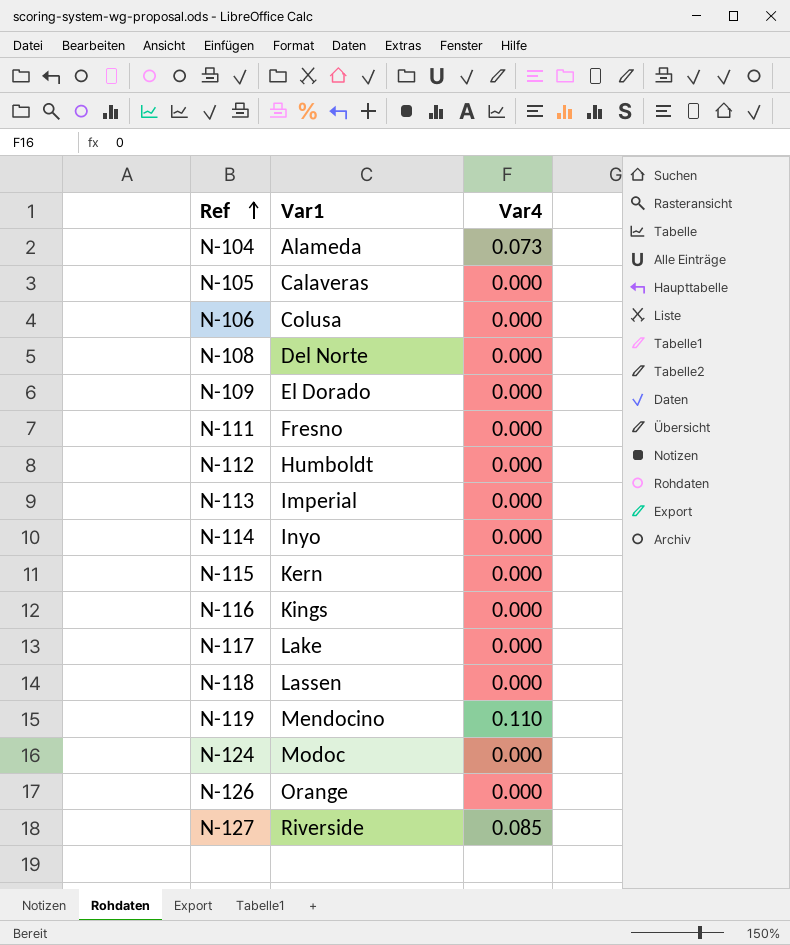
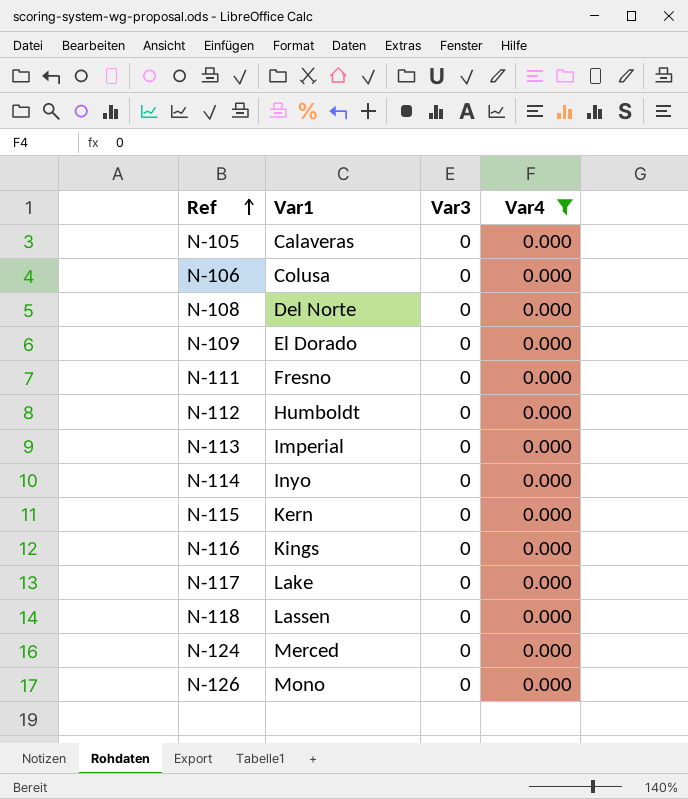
filter: none -> Var4 = 0.000
column Var3 | position: none -> 3
N-124 | Var1: Modoc -> Merced
N-126 | Var1: Orange -> Mono

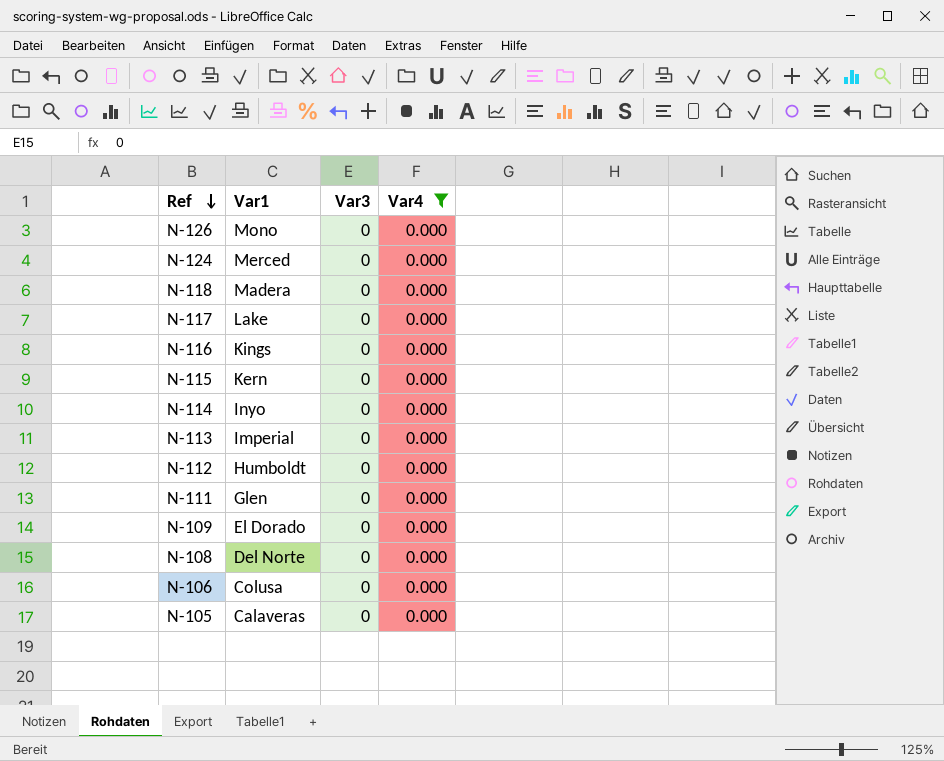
row order: Ref ascending -> Ref descending
N-118 | Var1: Lassen -> Madera
N-111 | Var1: Fresno -> Glen

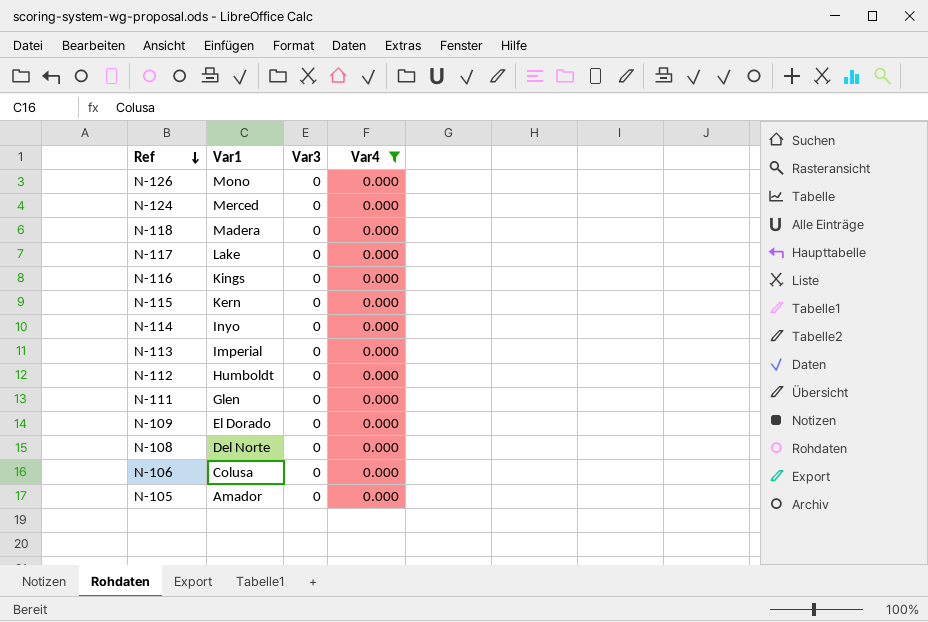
N-105 | Var1: Calaveras -> Amador

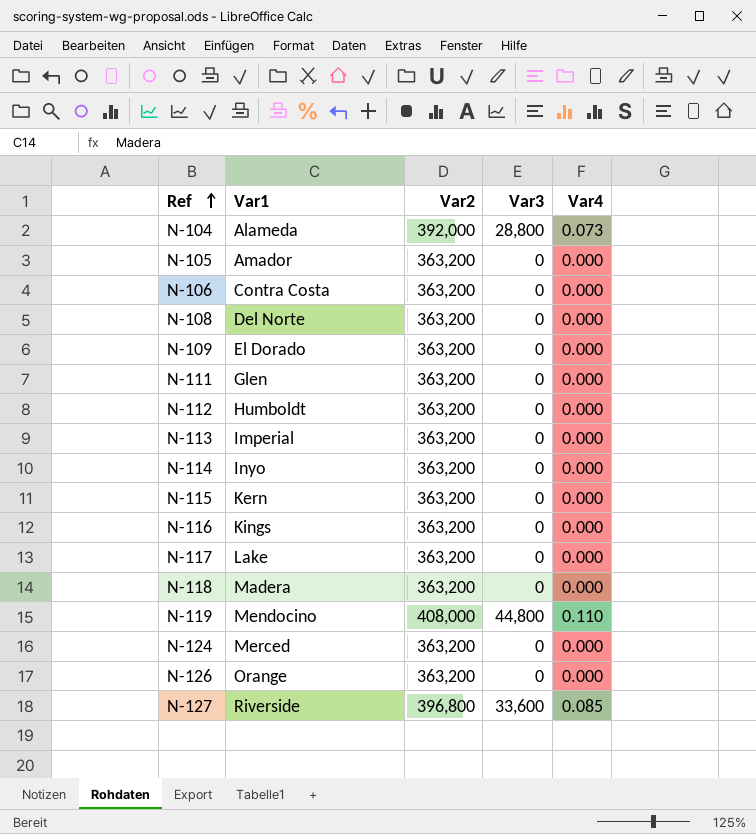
filter: Var4 = 0.000 -> none
row order: Ref descending -> Ref ascending
column Var2 | position: none -> 3
N-106 | Var1: Colusa -> Contra Costa
N-126 | Var1: Mono -> Orange

